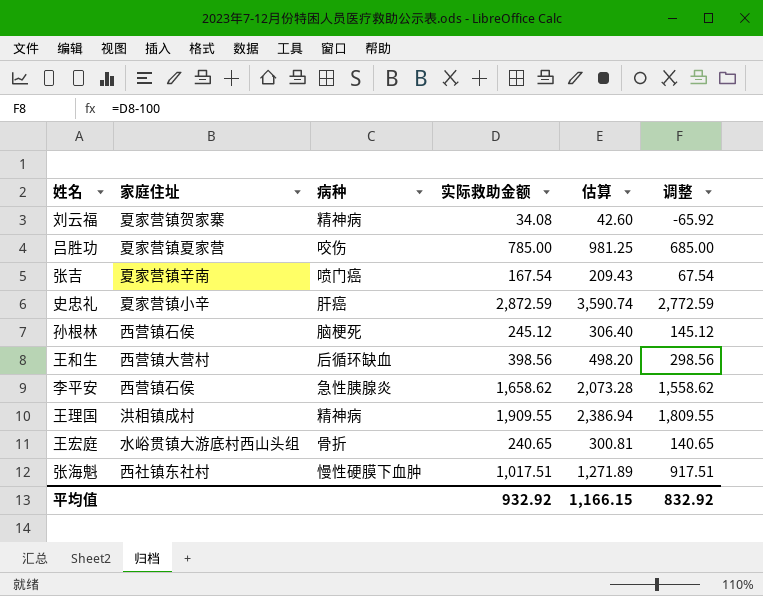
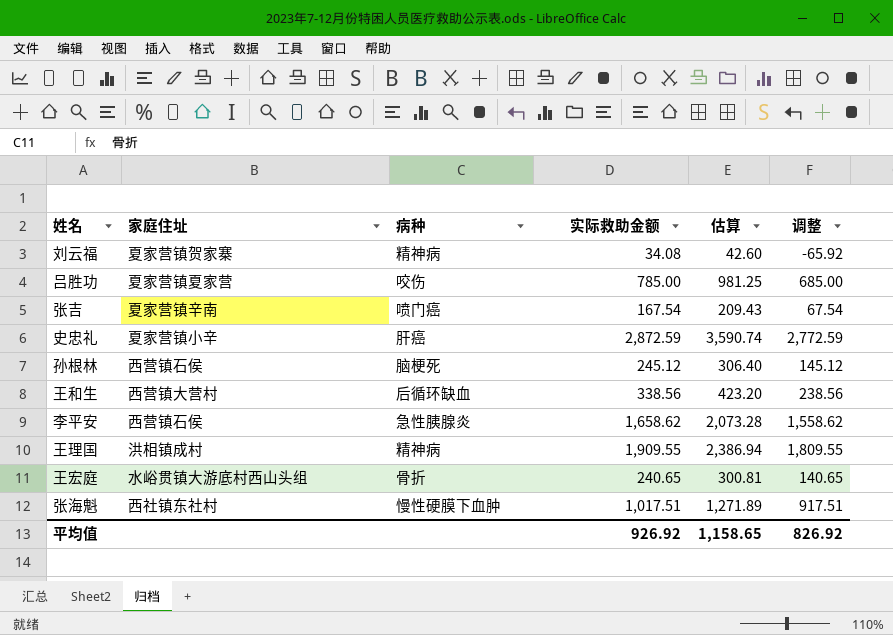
王和生 | 实际救助金额: 398.56 -> 338.56
王和生 | 估算: 498.20 -> 423.20
王和生 | 调整: 298.56 -> 238.56
平均值 | 实际救助金额: 932.92 -> 926.92
平均值 | 估算: 1,166.15 -> 1,158.65
平均值 | 调整: 832.92 -> 826.92

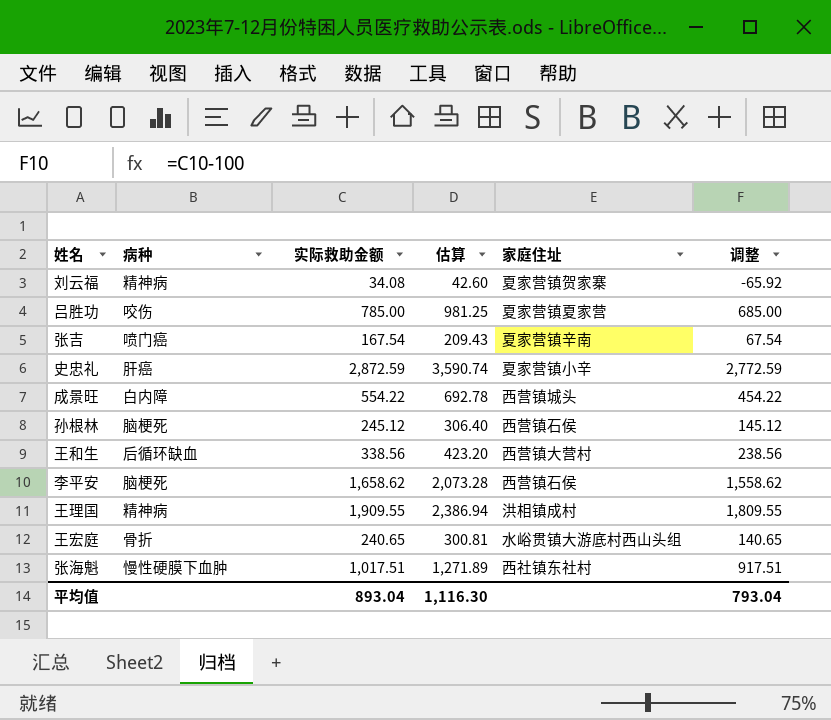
column 家庭住址 | position: 2 -> 5
row 成景旺: none -> 白内障 | 554.22 | 692.78 | 西营镇城头 | 454.22
李平安 | 病种: 急性胰腺炎 -> 脑梗死
平均值 | 实际救助金额: 926.92 -> 893.04
平均值 | 估算: 1,158.65 -> 1,116.30
平均值 | 调整: 826.92 -> 793.04

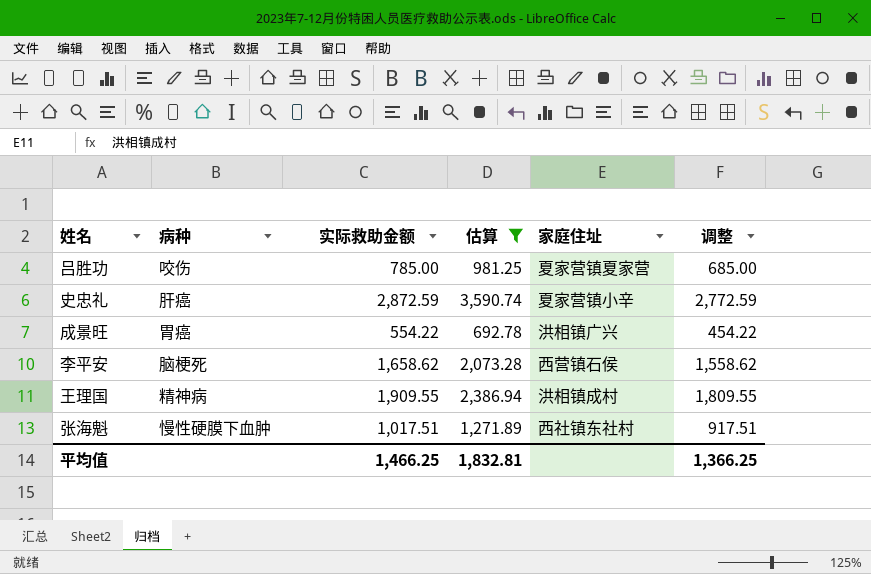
filter: none -> 估算 >= 692.78
成景旺 | 病种: 白内障 -> 胃癌
成景旺 | 家庭住址: 西营镇城头 -> 洪相镇广兴
平均值 | 实际救助金额: 893.04 -> 1,466.25
平均值 | 估算: 1,116.30 -> 1,832.81
平均值 | 调整: 793.04 -> 1,366.25

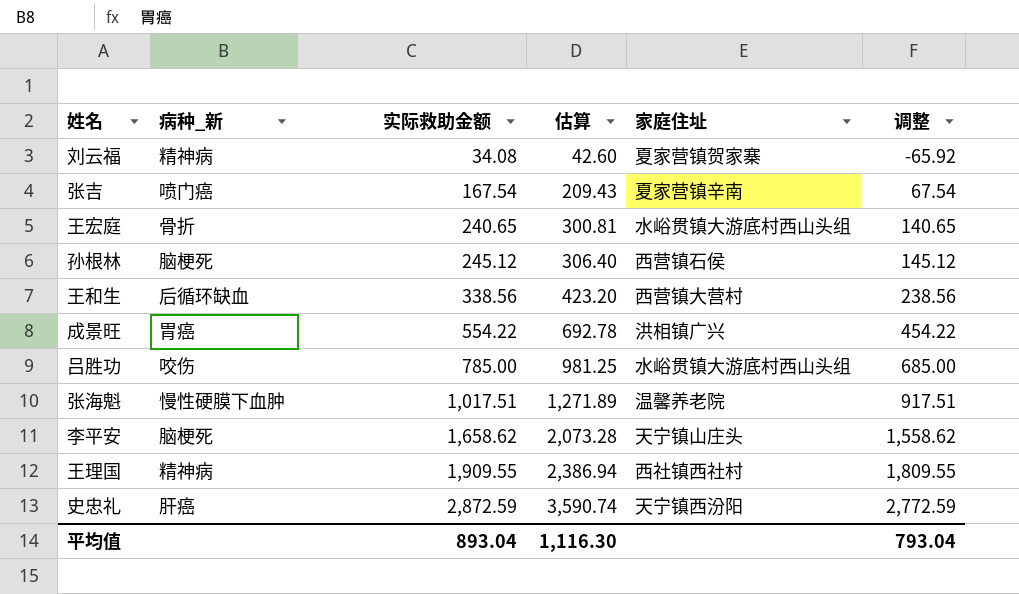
filter: 估算 >= 692.78 -> none
row order: none -> 实际救助金额 ascending
column name: 病种 -> 病种_新
吕胜功 | 家庭住址: 夏家营镇夏家营 -> 水峪贯镇大游底村西山头组
张海魁 | 家庭住址: 西社镇东社村 -> 温馨养老院
李平安 | 家庭住址: 西营镇石侯 -> 天宁镇山庄头
王理国 | 家庭住址: 洪相镇成村 -> 西社镇西社村
史忠礼 | 家庭住址: 夏家营镇小辛 -> 天宁镇西汾阳
平均值 | 实际救助金额: 1,466.25 -> 893.04
平均值 | 估算: 1,832.81 -> 1,116.30
平均值 | 调整: 1,366.25 -> 793.04

